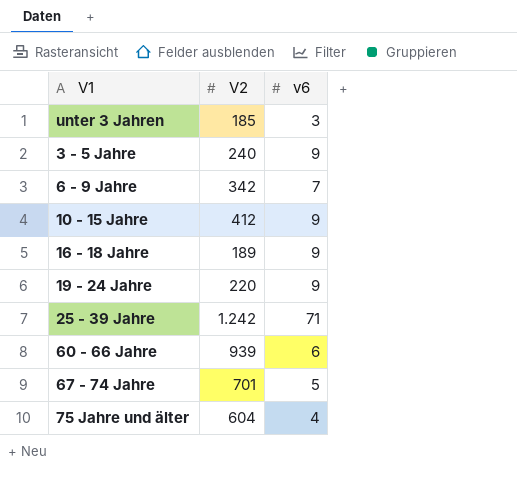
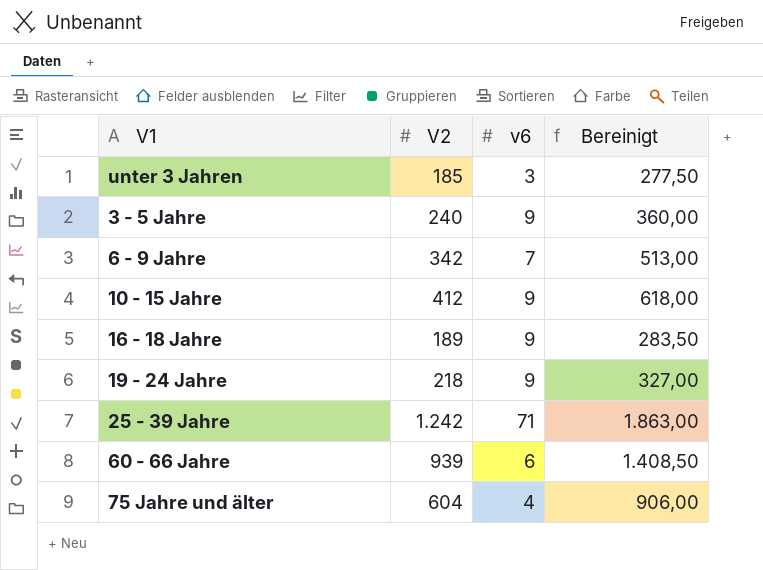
column Bereinigt | formula: none -> [V2] * 1,5
row 67 - 74 Jahre: 701 | 5 -> none
19 - 24 Jahre | V2: 220 -> 218

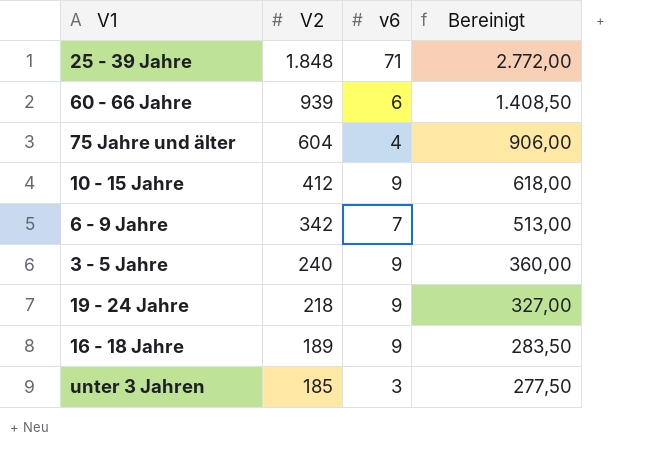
row order: none -> V2 descending
25 - 39 Jahre | V2: 1.242 -> 1.848
25 - 39 Jahre | Bereinigt: 1.863,00 -> 2.772,00

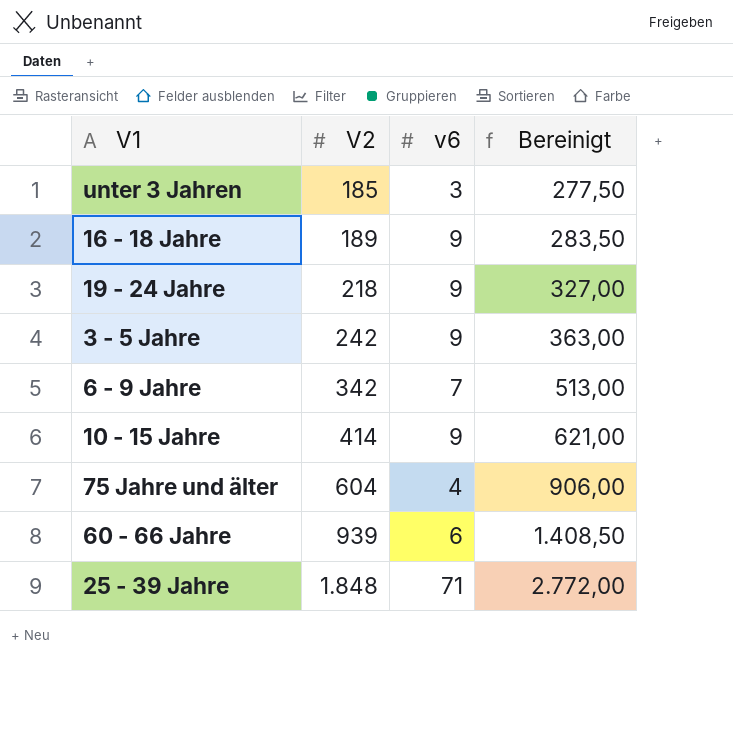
row order: V2 descending -> V2 ascending
3 - 5 Jahre | V2: 240 -> 242
3 - 5 Jahre | Bereinigt: 360,00 -> 363,00
10 - 15 Jahre | V2: 412 -> 414
10 - 15 Jahre | Bereinigt: 618,00 -> 621,00

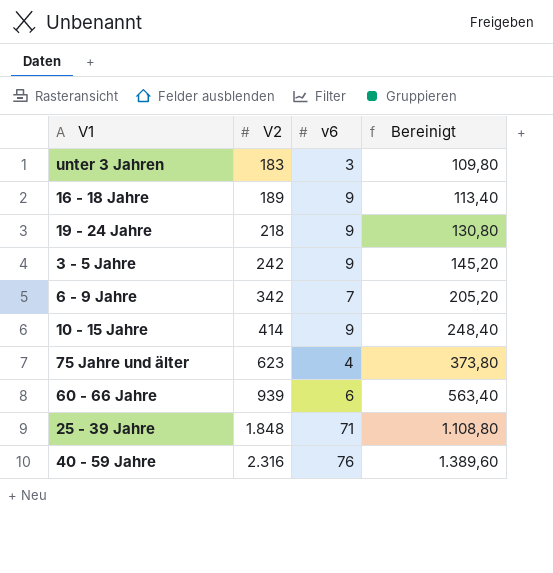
column Bereinigt | formula: [V2] * 1,5 -> [V2] * 0,6
unter 3 Jahren | V2: 185 -> 183
75 Jahre und älter | V2: 604 -> 623
row 40 - 59 Jahre: none -> 2.316 | 76 | 1.389,60

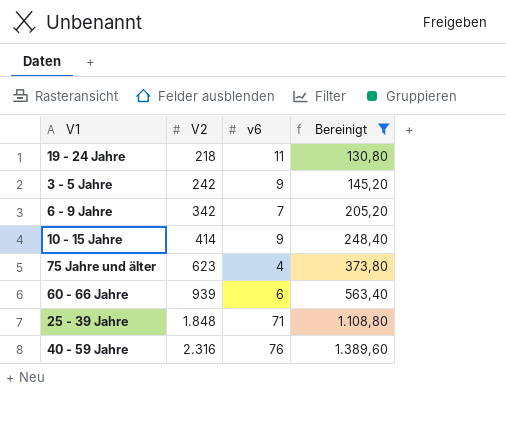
filter: none -> Bereinigt >= 130,80
19 - 24 Jahre | v6: 9 -> 11

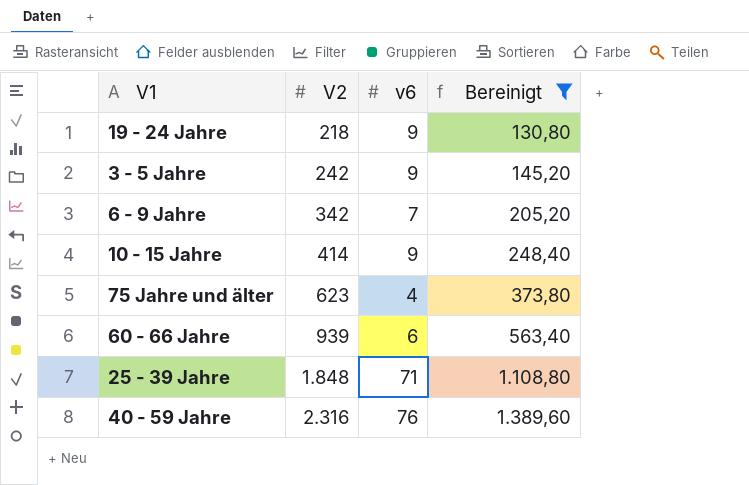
19 - 24 Jahre | v6: 11 -> 9

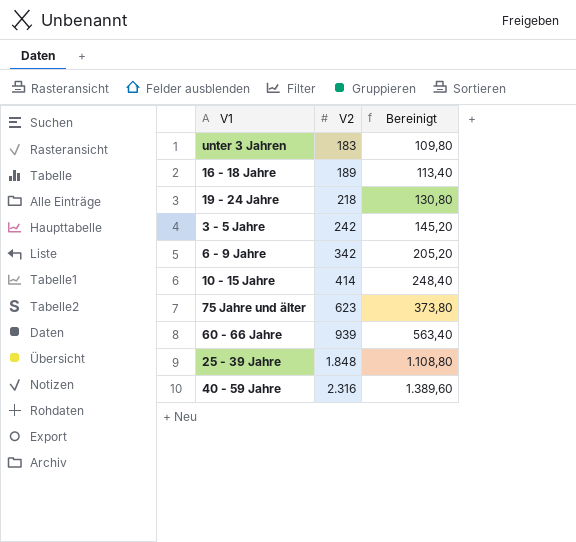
filter: Bereinigt >= 130,80 -> none
column v6 | position: 3 -> none

